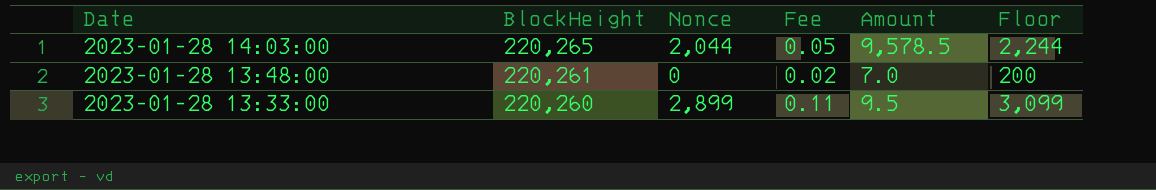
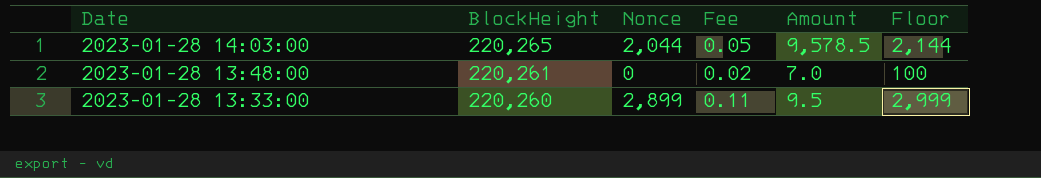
column Floor | formula: [Nonce] + 200 -> [Nonce] + 100

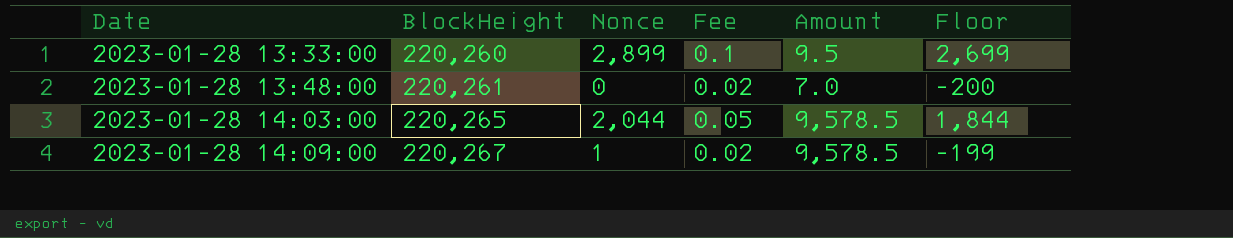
row order: Date descending -> Date ascending
column Floor | formula: [Nonce] + 100 -> [Nonce] - 200
2023-01-28 13:33:00 | Fee: 0.11 -> 0.1
row 2023-01-28 14:09:00: none -> 220,267 | 1 | 0.02 | 9,578.5 | -199

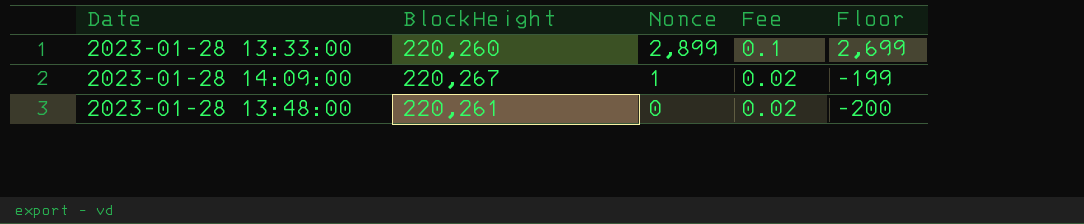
row order: Date ascending -> Nonce descending
column Amount | position: 5 -> none
row 2023-01-28 14:03:00: 220,265 | 2,044 | 0.05 | 9,578.5 | 1,844 -> none

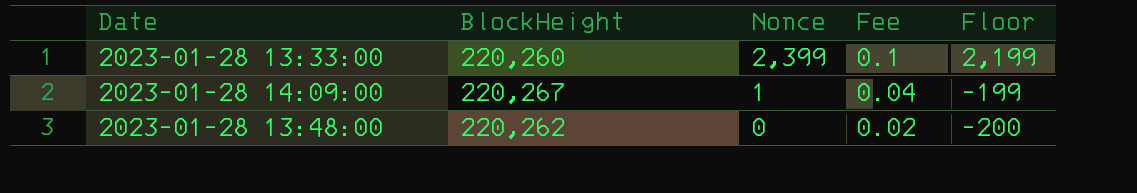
2023-01-28 13:33:00 | Nonce: 2,899 -> 2,399
2023-01-28 13:33:00 | Floor: 2,699 -> 2,199
2023-01-28 14:09:00 | Fee: 0.02 -> 0.04
2023-01-28 13:48:00 | BlockHeight: 220,261 -> 220,262

